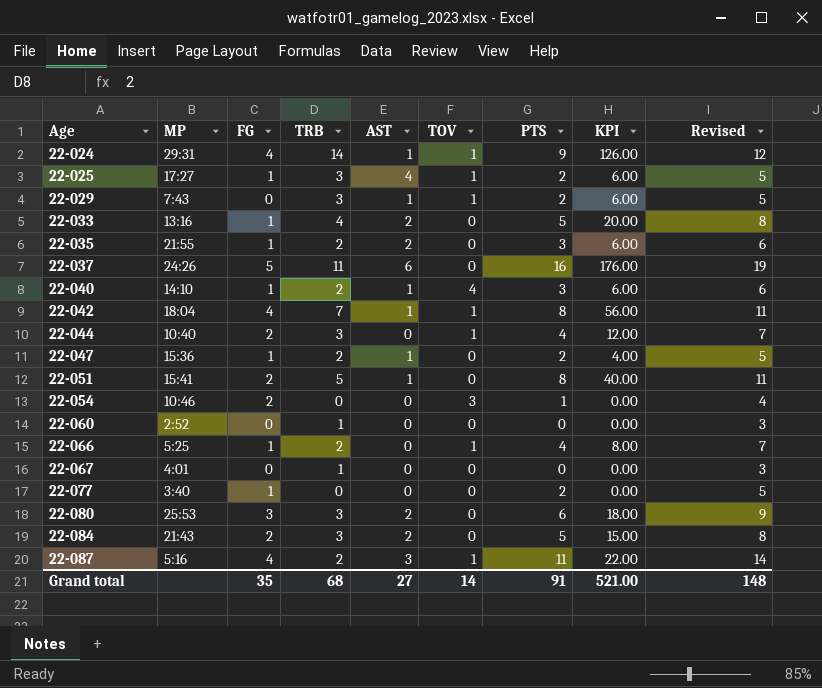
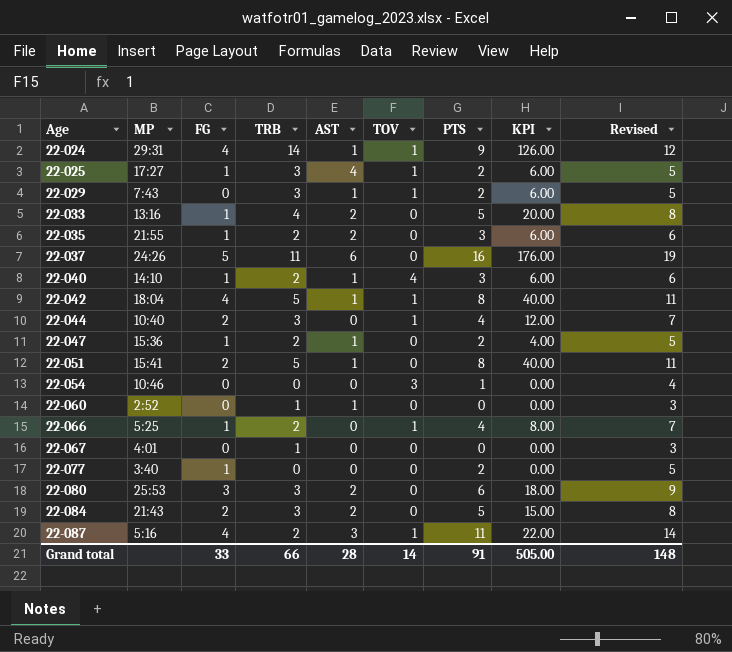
22-042 | TRB: 7 -> 5
22-042 | KPI: 56.00 -> 40.00
22-054 | FG: 2 -> 0
22-060 | AST: 0 -> 1
Grand total | FG: 35 -> 33
Grand total | TRB: 68 -> 66
Grand total | AST: 27 -> 28
Grand total | KPI: 521.00 -> 505.00

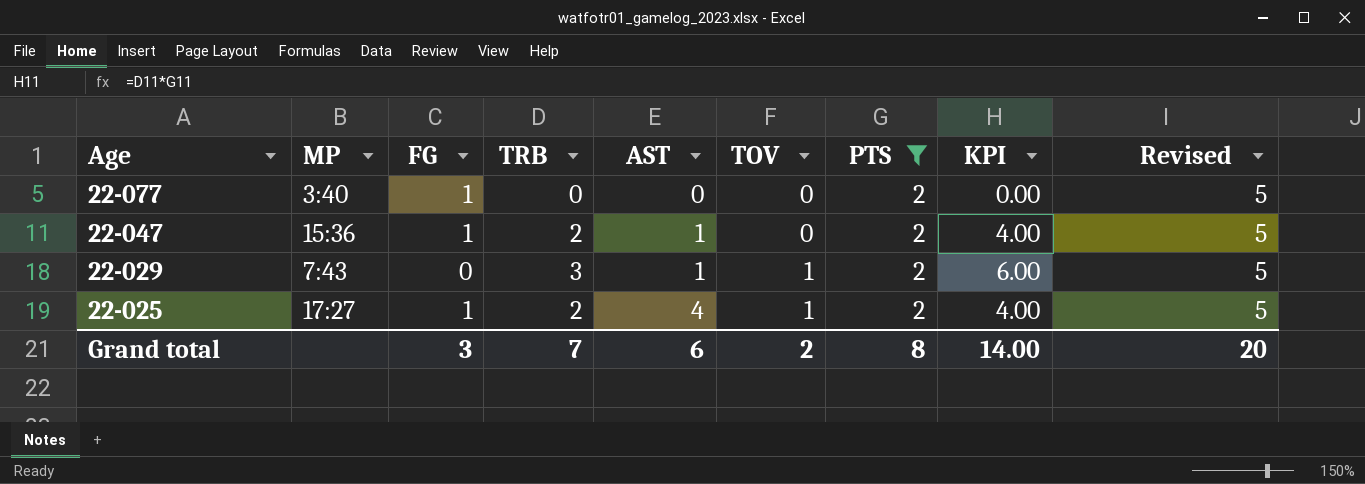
filter: none -> PTS = 2
row order: Age ascending -> Age descending
22-025 | TRB: 3 -> 2
22-025 | KPI: 6.00 -> 4.00
Grand total | FG: 33 -> 3
Grand total | TRB: 66 -> 7
Grand total | AST: 28 -> 6
Grand total | TOV: 14 -> 2
Grand total | PTS: 91 -> 8
Grand total | KPI: 505.00 -> 14.00
Grand total | Revised: 148 -> 20

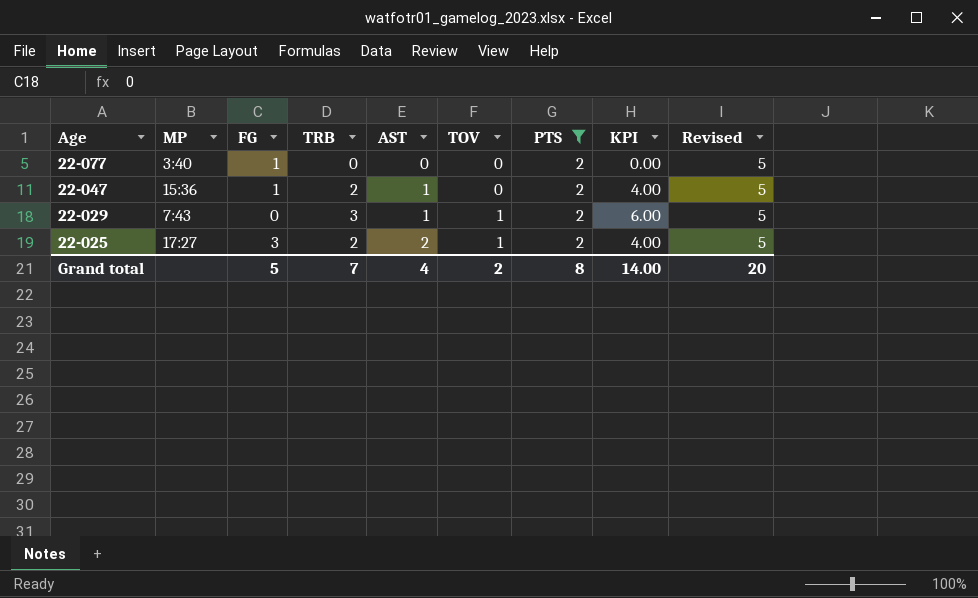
22-025 | FG: 1 -> 3
22-025 | AST: 4 -> 2
Grand total | FG: 3 -> 5
Grand total | AST: 6 -> 4

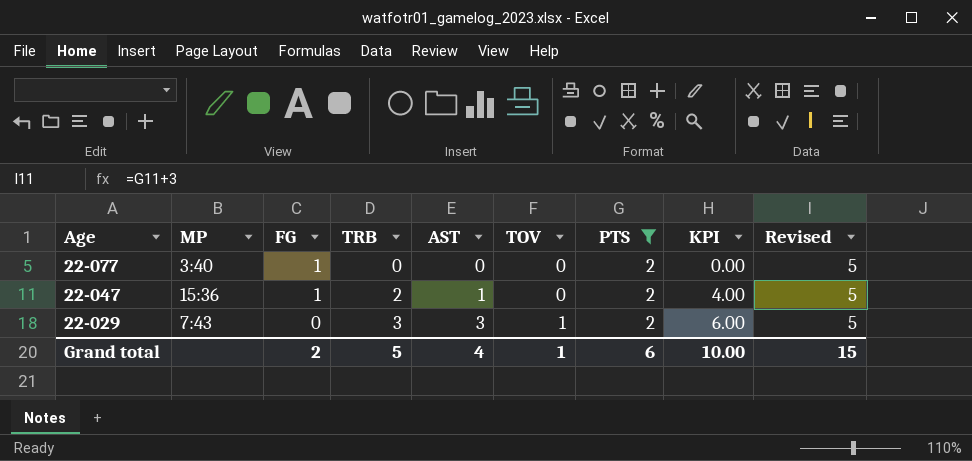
row 22-025: 17:27 | 3 | 2 | 2 | 1 | 2 | 4.00 | 5 -> none
22-029 | AST: 1 -> 3
Grand total | FG: 5 -> 2
Grand total | TRB: 7 -> 5
Grand total | TOV: 2 -> 1
Grand total | PTS: 8 -> 6
Grand total | KPI: 14.00 -> 10.00
Grand total | Revised: 20 -> 15

